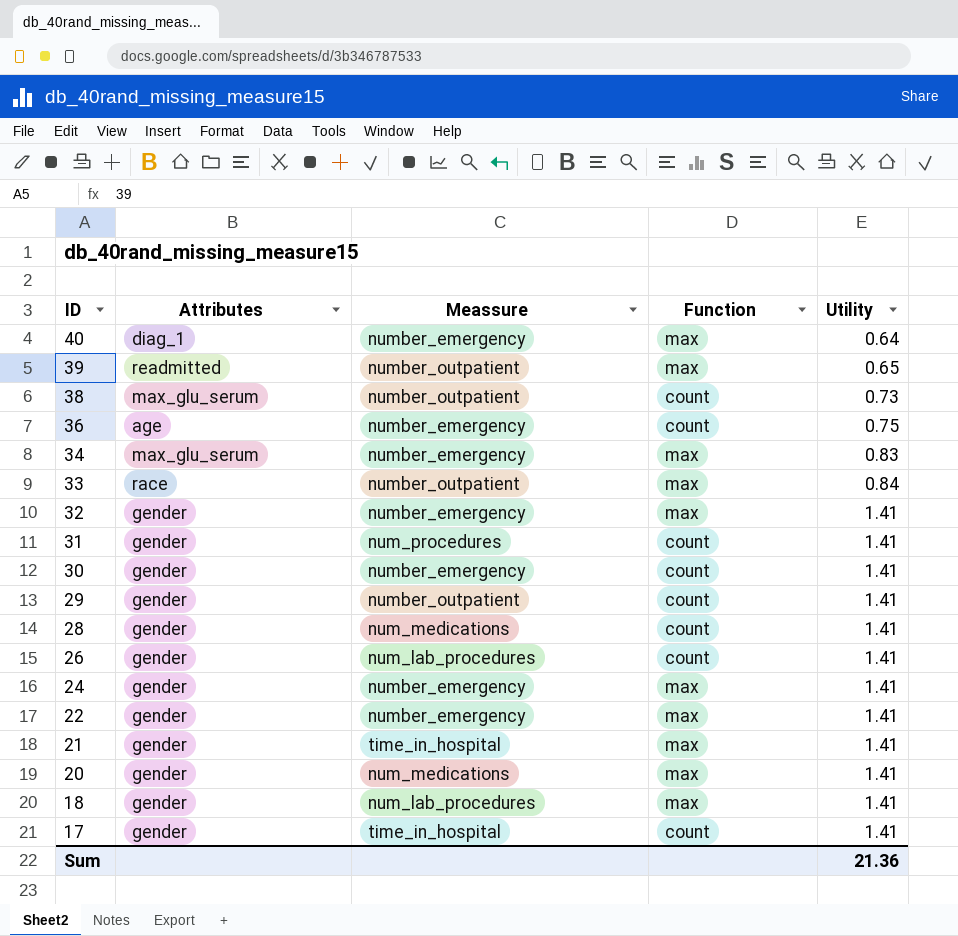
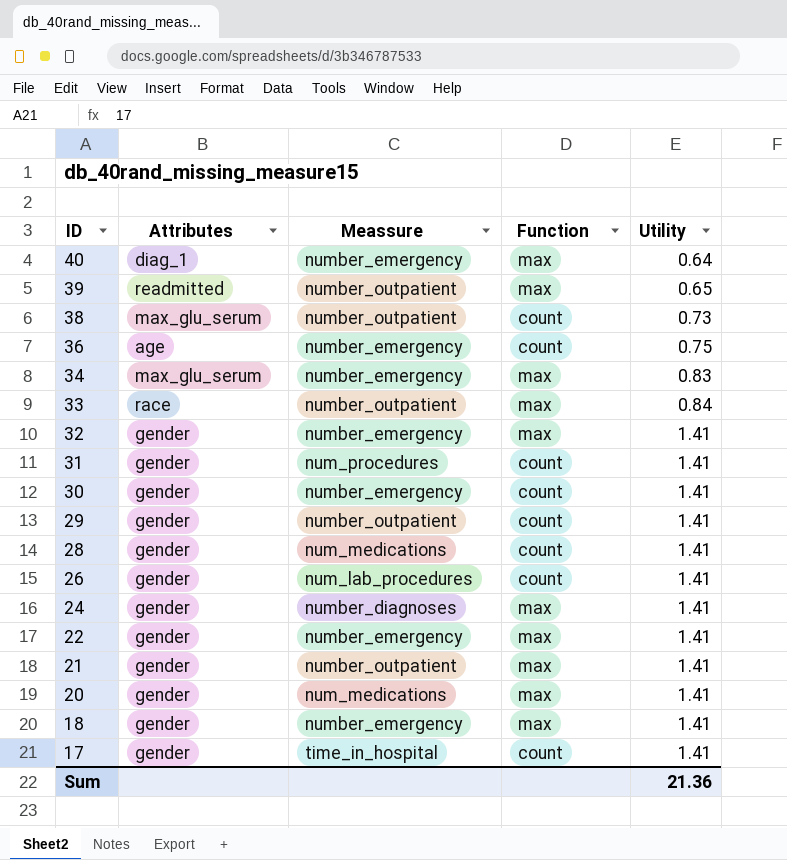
24 | Meassure: number_emergency -> number_diagnoses
21 | Meassure: time_in_hospital -> number_outpatient
18 | Meassure: num_lab_procedures -> number_emergency

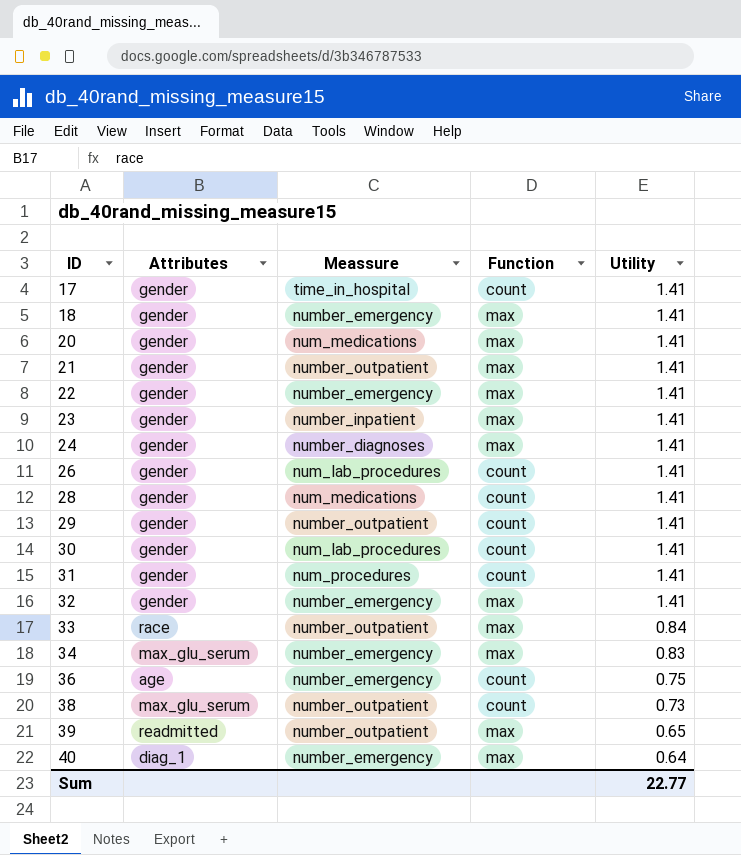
row order: ID descending -> ID ascending
row 23: none -> gender | number_inpatient | max | 1.41
30 | Meassure: number_emergency -> num_lab_procedures
Sum | Utility: 21.36 -> 22.77

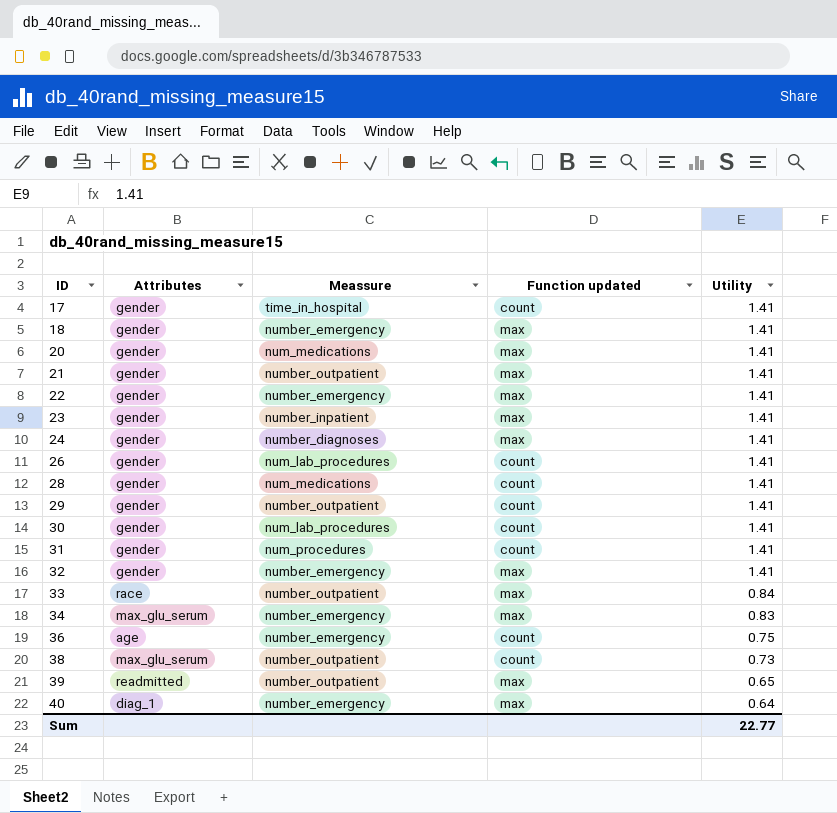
column name: Function -> Function updated

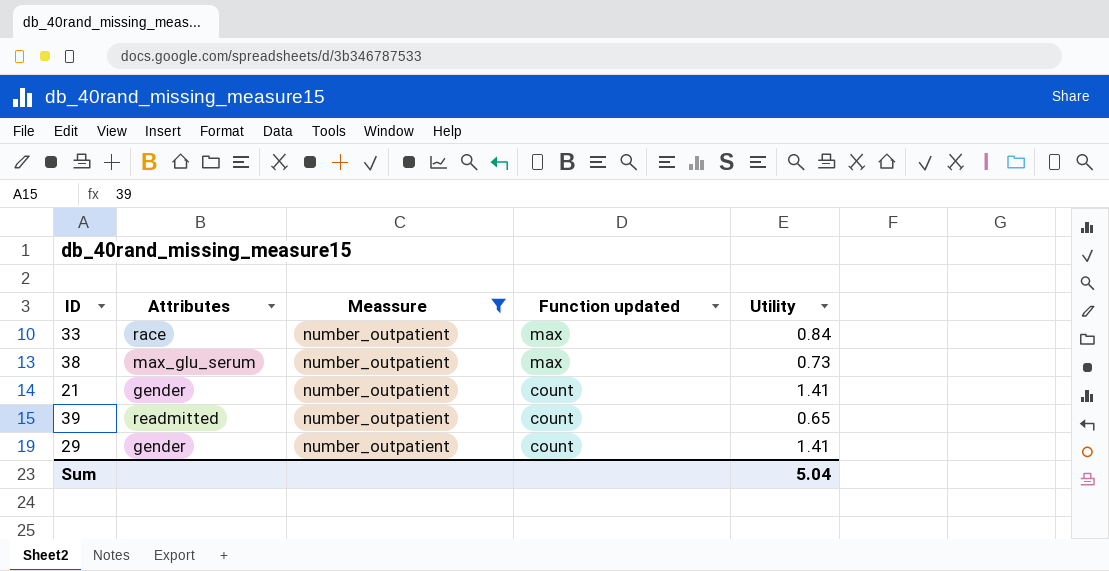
filter: none -> Meassure = number_outpatient
row order: ID ascending -> Function updated descending
38 | Function updated: count -> max
21 | Function updated: max -> count
39 | Function updated: max -> count
Sum | Utility: 22.77 -> 5.04

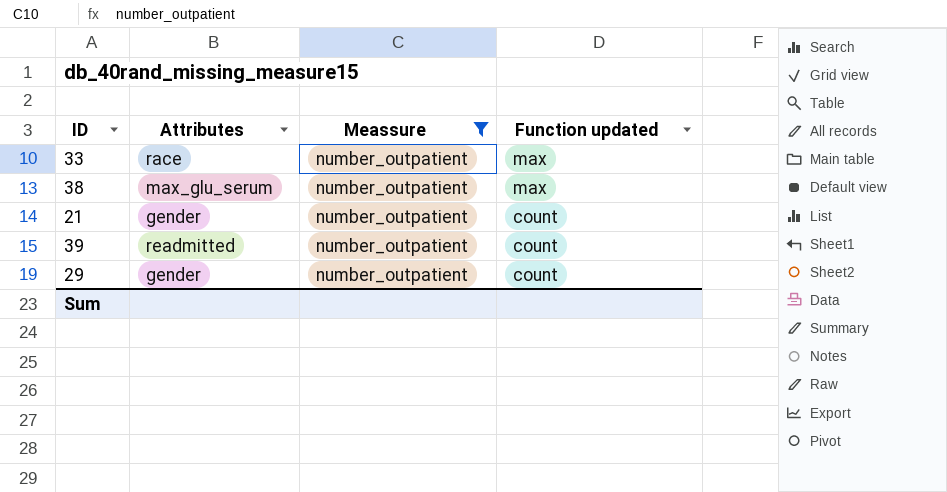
column Utility | position: 5 -> none

